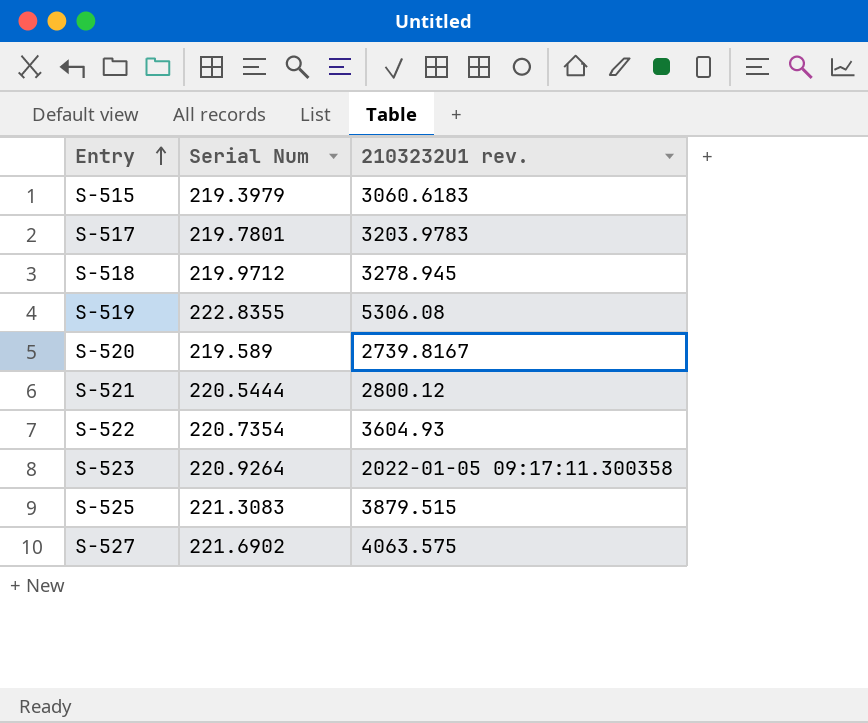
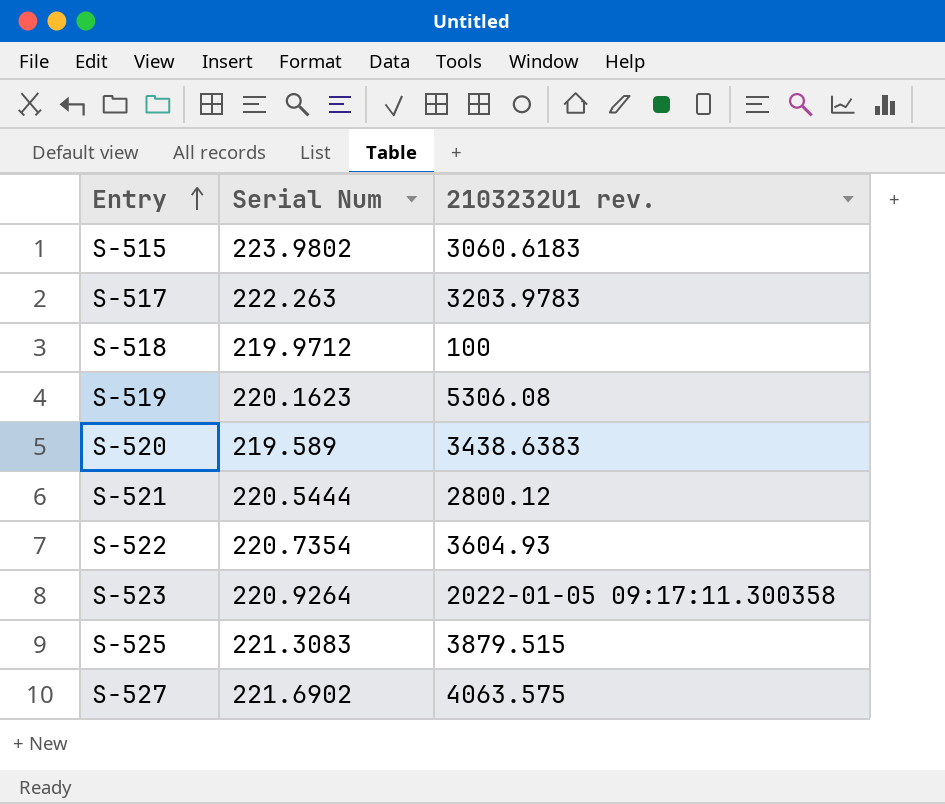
S-515 | Serial Num: 219.3979 -> 223.9802
S-517 | Serial Num: 219.7801 -> 222.263
S-518 | 2103232U1 rev.: 3278.945 -> 100
S-519 | Serial Num: 222.8355 -> 220.1623
S-520 | 2103232U1 rev.: 2739.8167 -> 3438.6383

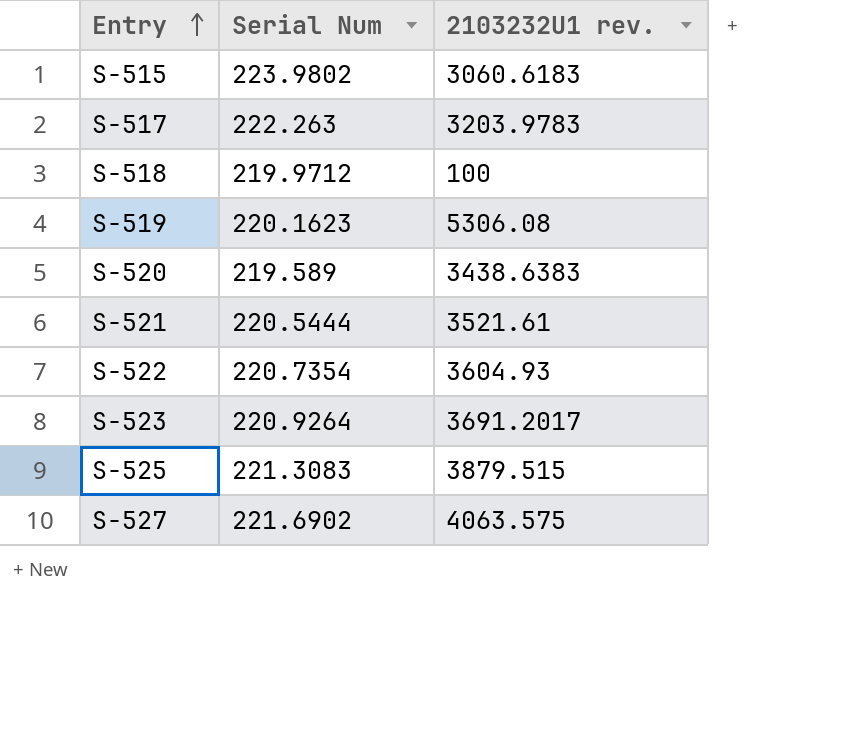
S-521 | 2103232U1 rev.: 2800.12 -> 3521.61
S-523 | 2103232U1 rev.: 2022-01-05 09:17:11.300358 -> 3691.2017

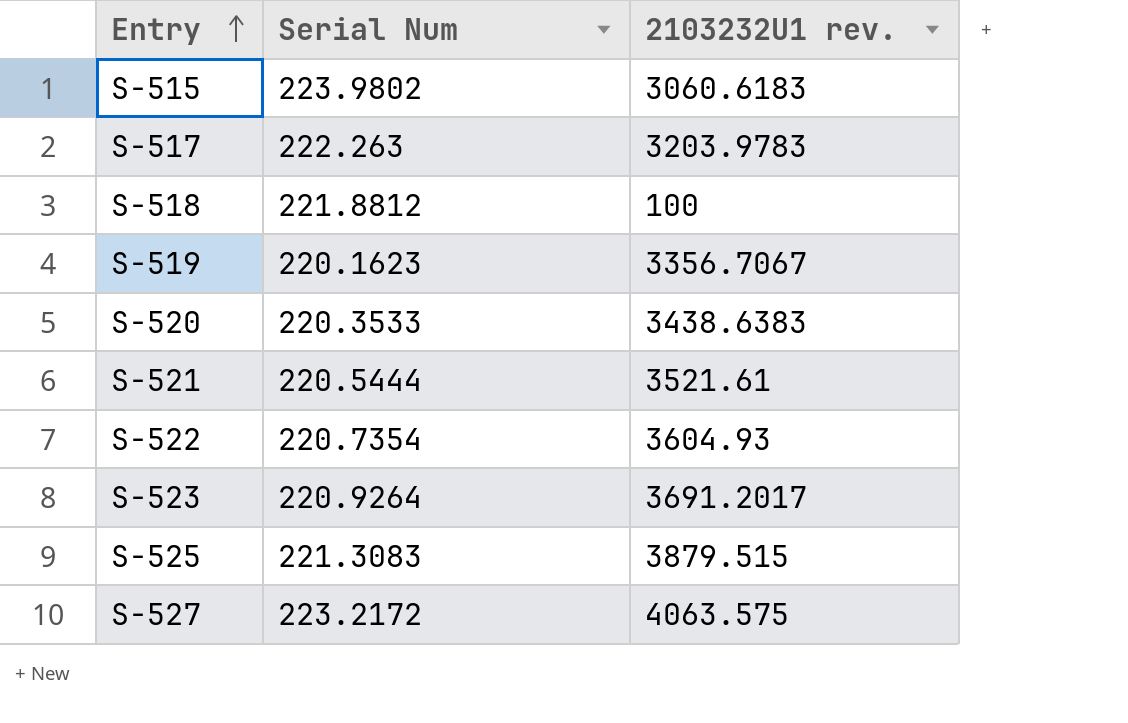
S-518 | Serial Num: 219.9712 -> 221.8812
S-519 | 2103232U1 rev.: 5306.08 -> 3356.7067
S-520 | Serial Num: 219.589 -> 220.3533
S-527 | Serial Num: 221.6902 -> 223.2172

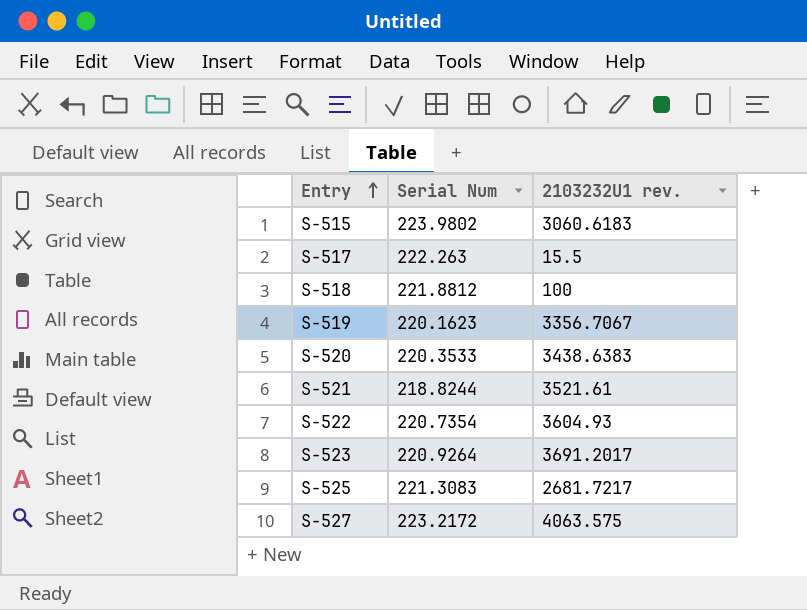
S-517 | 2103232U1 rev.: 3203.9783 -> 15.5
S-521 | Serial Num: 220.5444 -> 218.8244
S-525 | 2103232U1 rev.: 3879.515 -> 2681.7217

